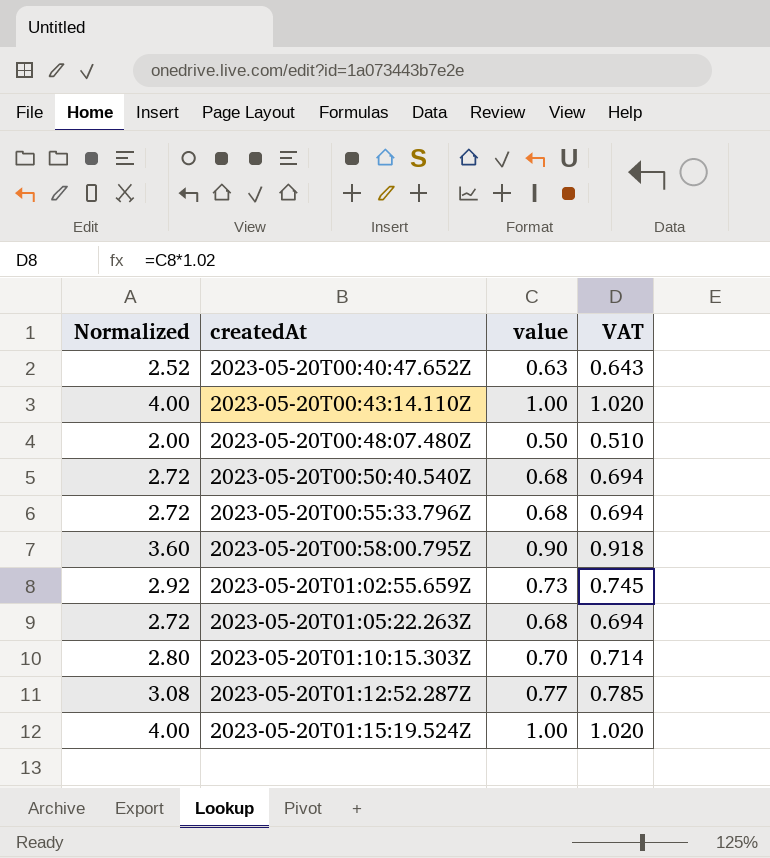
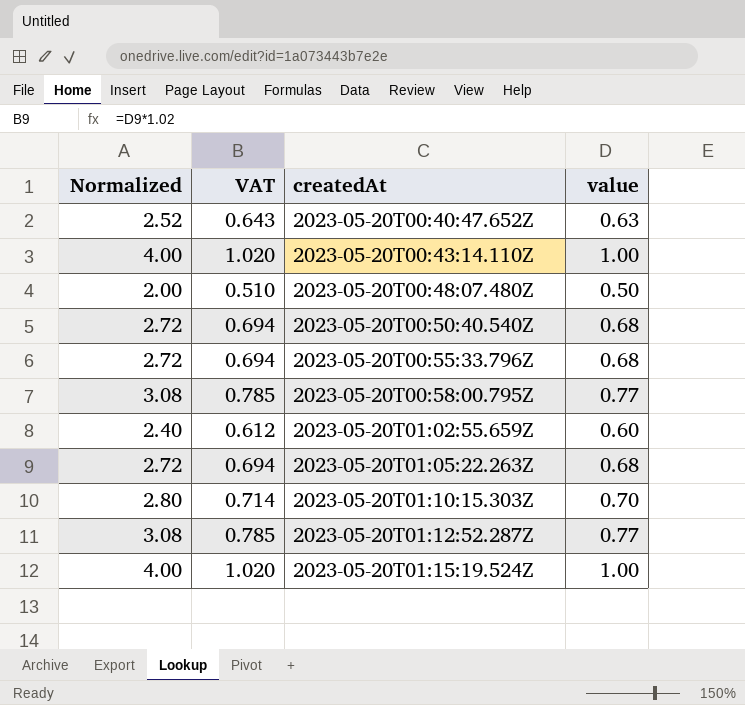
column VAT | position: 4 -> 2
2023-05-20T00:58:00.795Z | Normalized: 3.60 -> 3.08
2023-05-20T00:58:00.795Z | VAT: 0.918 -> 0.785
2023-05-20T00:58:00.795Z | value: 0.90 -> 0.77
2023-05-20T01:02:55.659Z | Normalized: 2.92 -> 2.40
2023-05-20T01:02:55.659Z | VAT: 0.745 -> 0.612
2023-05-20T01:02:55.659Z | value: 0.73 -> 0.60

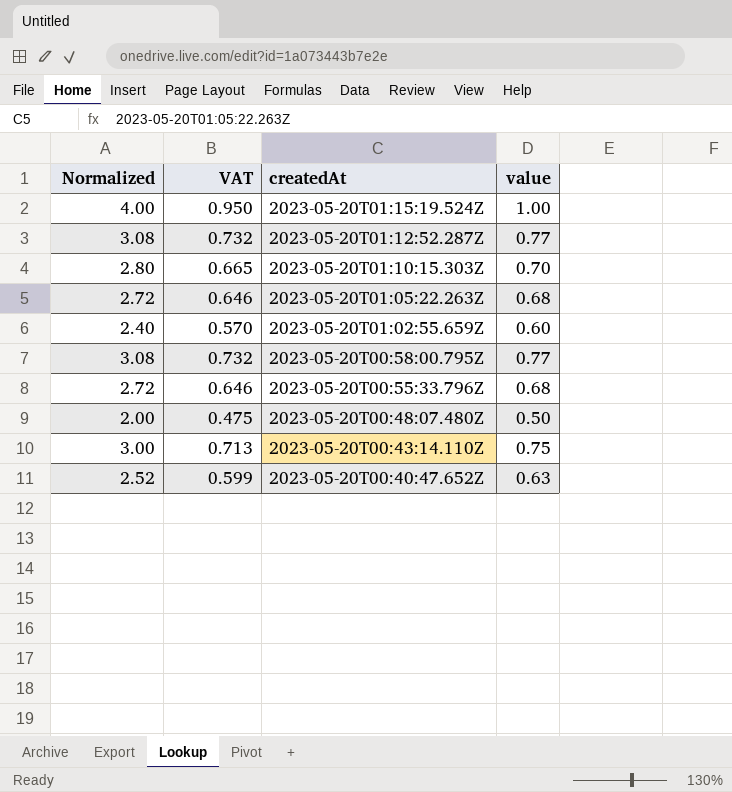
row order: createdAt ascending -> createdAt descending
column VAT | formula: [value] * 1.02 -> [value] * 0.95
row 2023-05-20T00:50:40.540Z: 2.72 | 0.694 | 0.68 -> none
2023-05-20T00:43:14.110Z | Normalized: 4.00 -> 3.00
2023-05-20T00:43:14.110Z | value: 1.00 -> 0.75

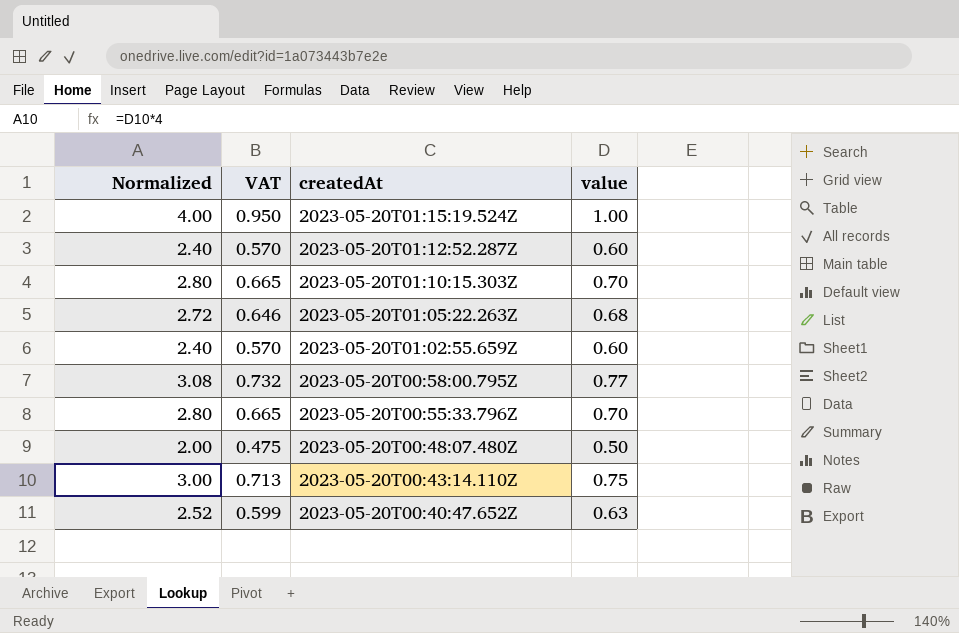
2023-05-20T01:12:52.287Z | Normalized: 3.08 -> 2.40
2023-05-20T01:12:52.287Z | VAT: 0.732 -> 0.570
2023-05-20T01:12:52.287Z | value: 0.77 -> 0.60
2023-05-20T00:55:33.796Z | Normalized: 2.72 -> 2.80
2023-05-20T00:55:33.796Z | VAT: 0.646 -> 0.665
2023-05-20T00:55:33.796Z | value: 0.68 -> 0.70

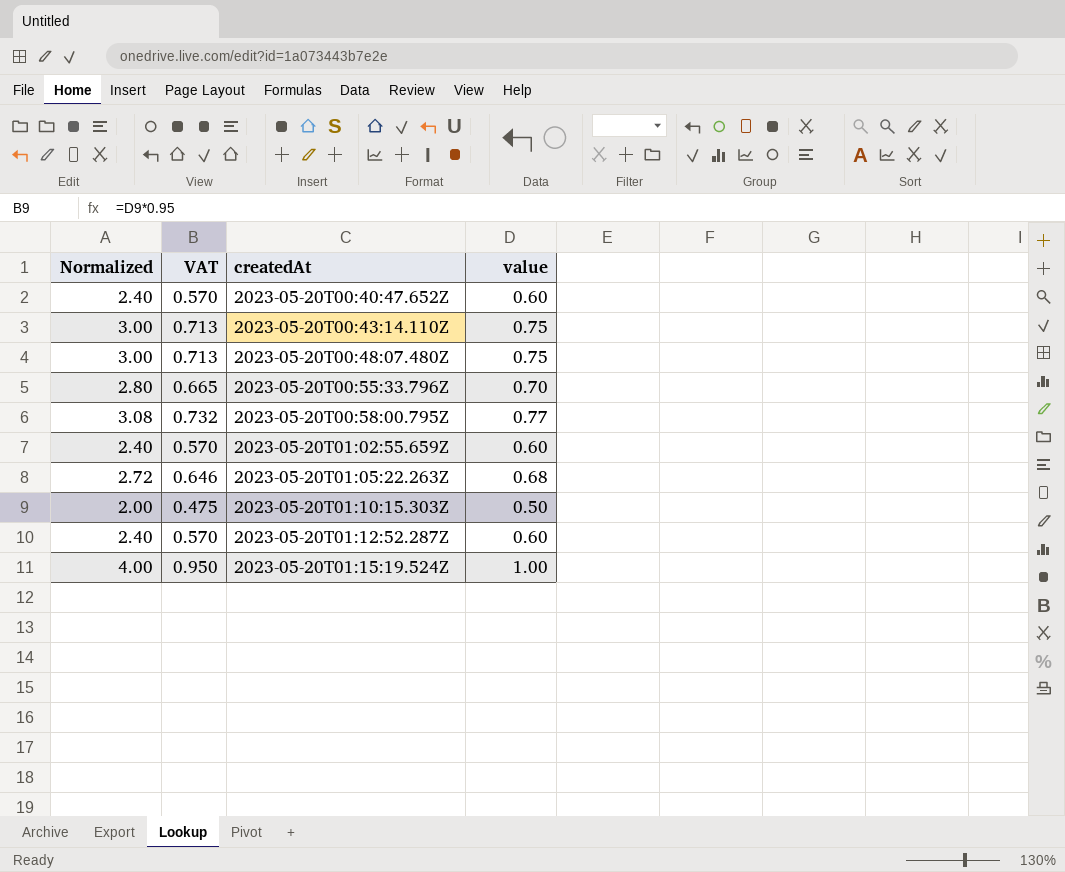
row order: createdAt descending -> createdAt ascending
2023-05-20T00:40:47.652Z | Normalized: 2.52 -> 2.40
2023-05-20T00:40:47.652Z | VAT: 0.599 -> 0.570
2023-05-20T00:40:47.652Z | value: 0.63 -> 0.60
2023-05-20T00:48:07.480Z | Normalized: 2.00 -> 3.00
2023-05-20T00:48:07.480Z | VAT: 0.475 -> 0.713
2023-05-20T00:48:07.480Z | value: 0.50 -> 0.75
2023-05-20T01:10:15.303Z | Normalized: 2.80 -> 2.00
2023-05-20T01:10:15.303Z | VAT: 0.665 -> 0.475
2023-05-20T01:10:15.303Z | value: 0.70 -> 0.50

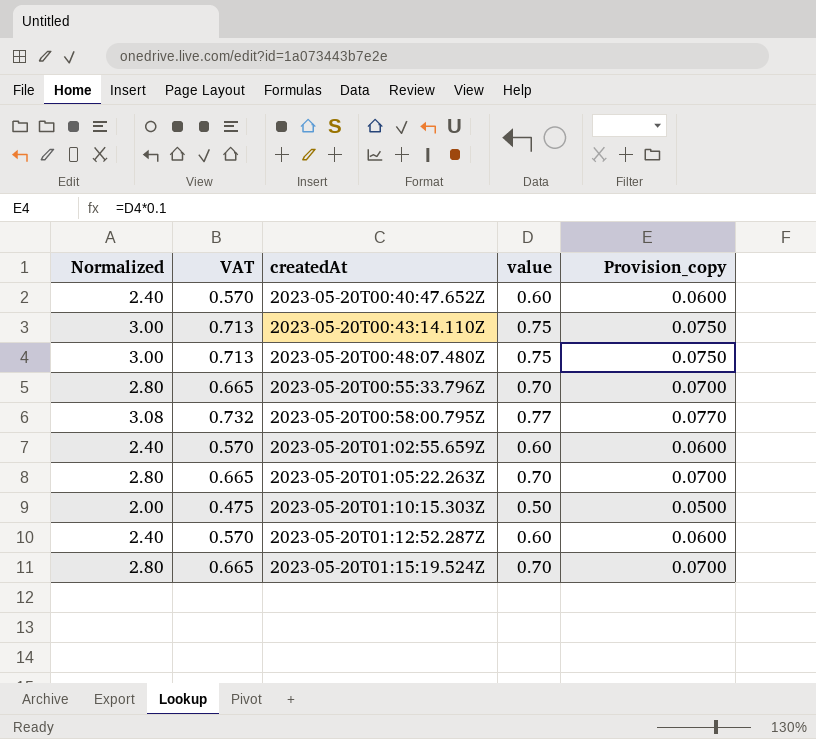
column Provision_copy | formula: none -> [value] * 0.1
2023-05-20T01:05:22.263Z | Normalized: 2.72 -> 2.80
2023-05-20T01:05:22.263Z | VAT: 0.646 -> 0.665
2023-05-20T01:05:22.263Z | value: 0.68 -> 0.70
2023-05-20T01:15:19.524Z | Normalized: 4.00 -> 2.80
2023-05-20T01:15:19.524Z | VAT: 0.950 -> 0.665
2023-05-20T01:15:19.524Z | value: 1.00 -> 0.70

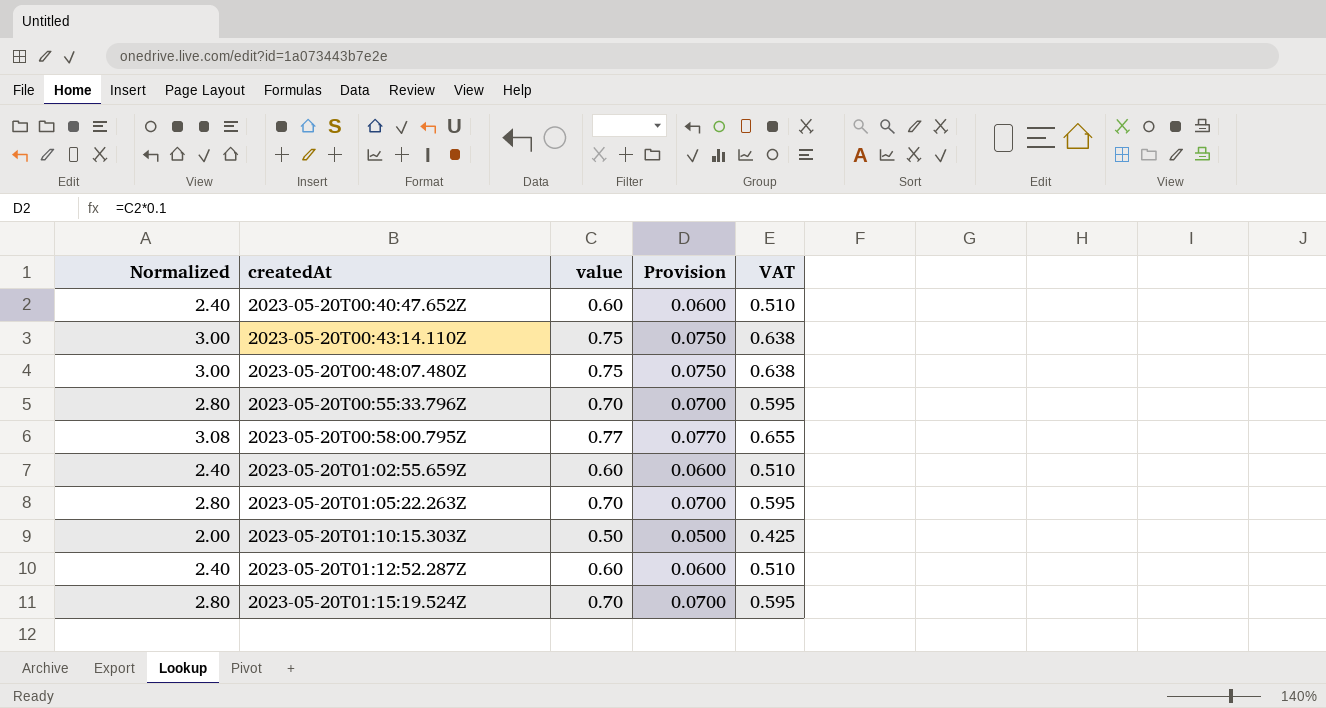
column name: Provision_copy -> Provision
column VAT | formula: [value] * 0.95 -> [value] * 0.85
column VAT | position: 2 -> 5

